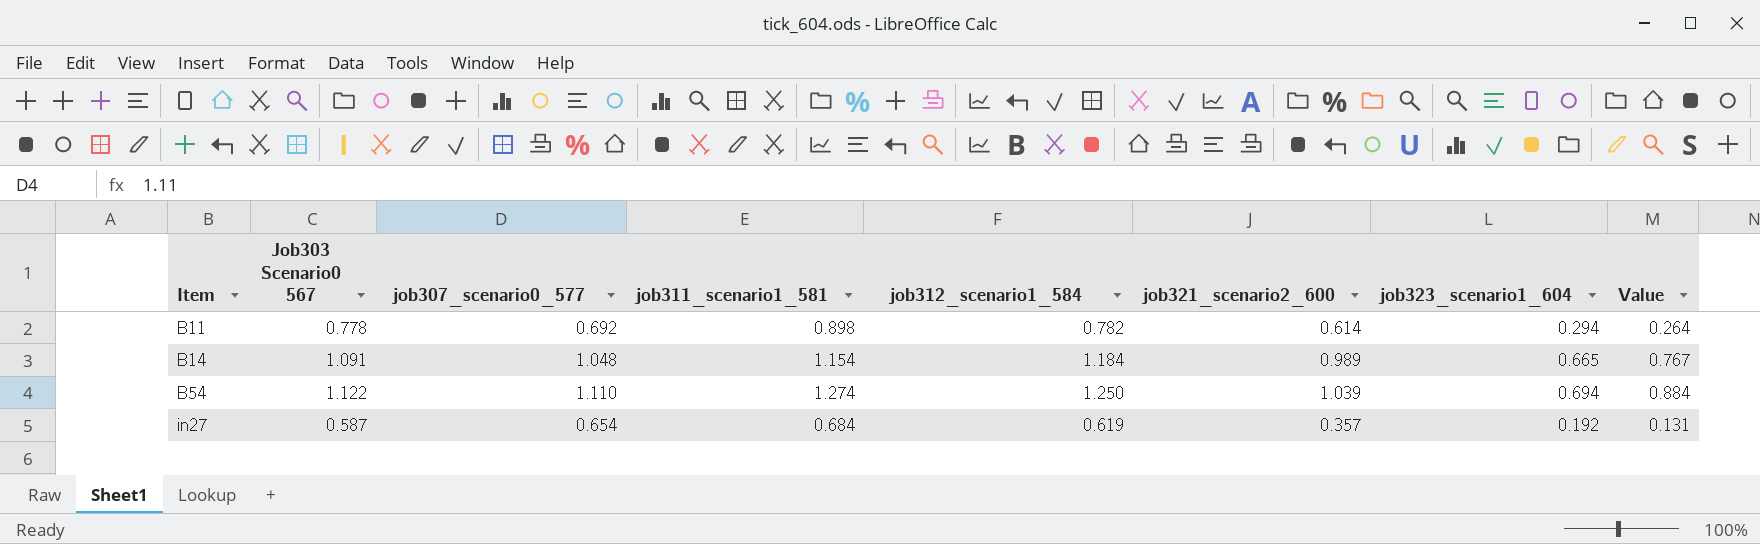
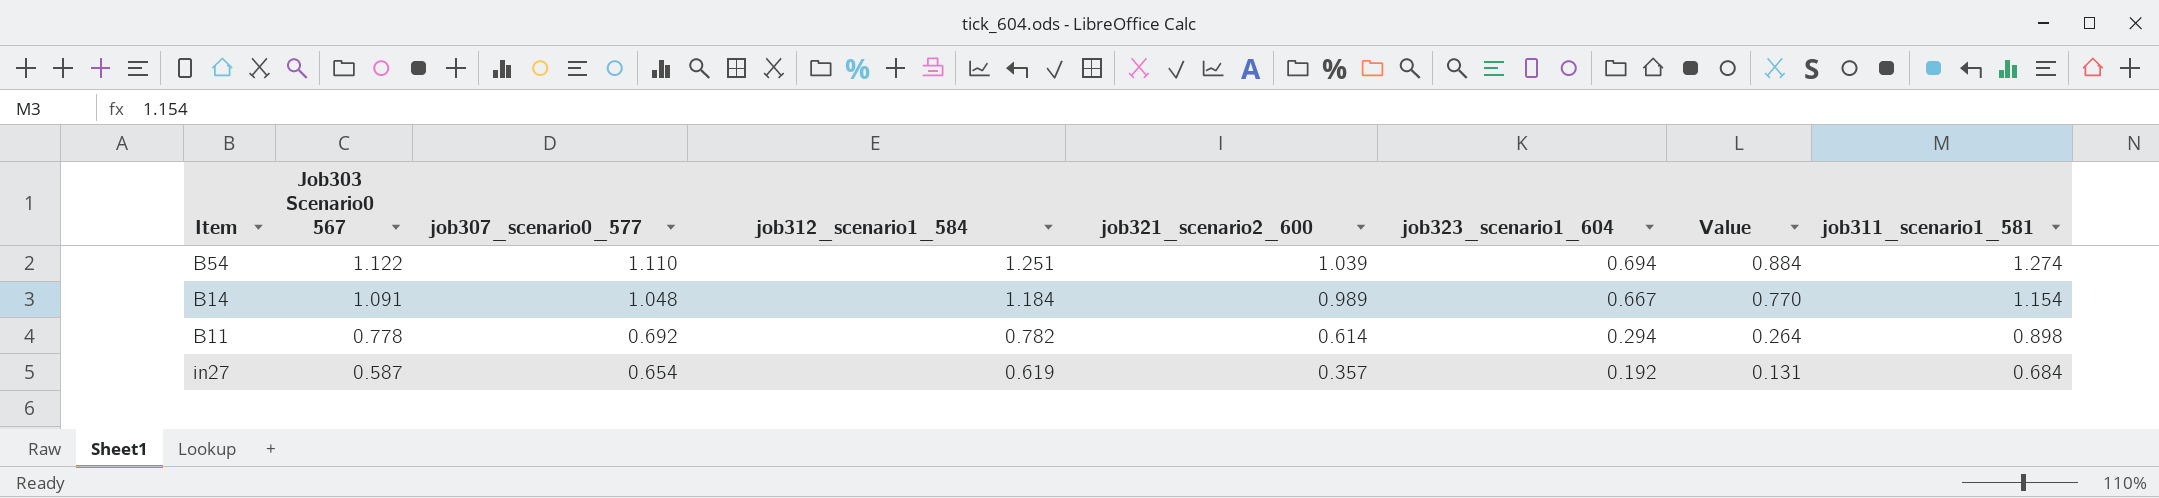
row order: Item ascending -> Job303 Scenario0 567 descending
column job311_scenario1_581 | position: 4 -> 8
B54 | job312_scenario1_584: 1.250 -> 1.251
B14 | job323_scenario1_604: 0.665 -> 0.667
B14 | Value: 0.767 -> 0.770

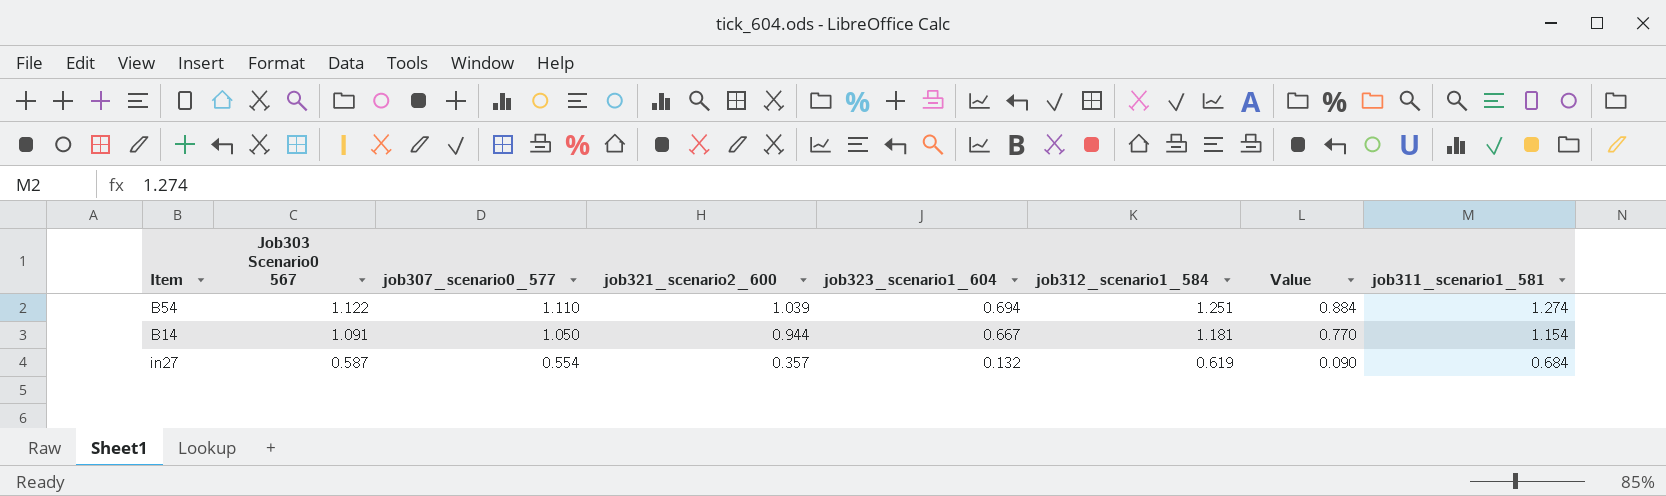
column job312_scenario1_584 | position: 4 -> 6
row B11: 0.778 | 0.692 | 0.782 | 0.614 | 0.294 | 0.264 | 0.898 -> none
B14 | job307_scenario0_577: 1.048 -> 1.050
B14 | job321_scenario2_600: 0.989 -> 0.944
B14 | job312_scenario1_584: 1.184 -> 1.181
in27 | job307_scenario0_577: 0.654 -> 0.554
in27 | job323_scenario1_604: 0.192 -> 0.132
in27 | Value: 0.131 -> 0.090

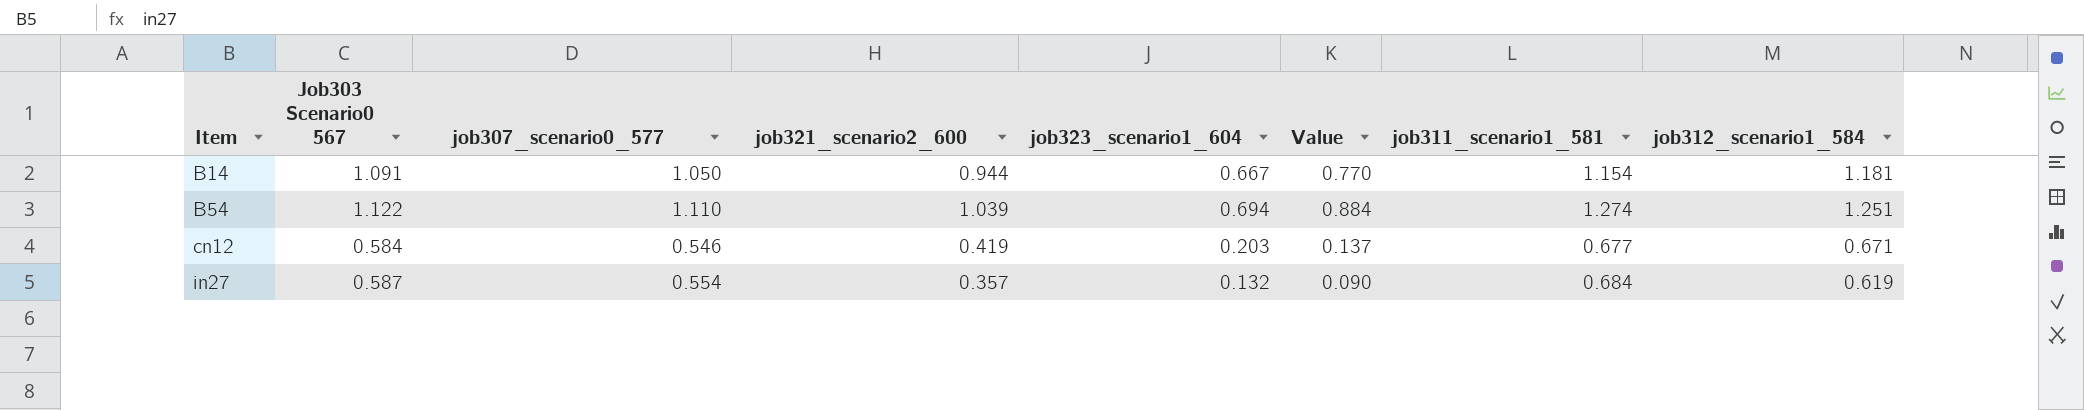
row order: Job303 Scenario0 567 descending -> Item ascending
column job312_scenario1_584 | position: 6 -> 8
row cn12: none -> 0.584 | 0.546 | 0.419 | 0.203 | 0.137 | 0.677 | 0.671

